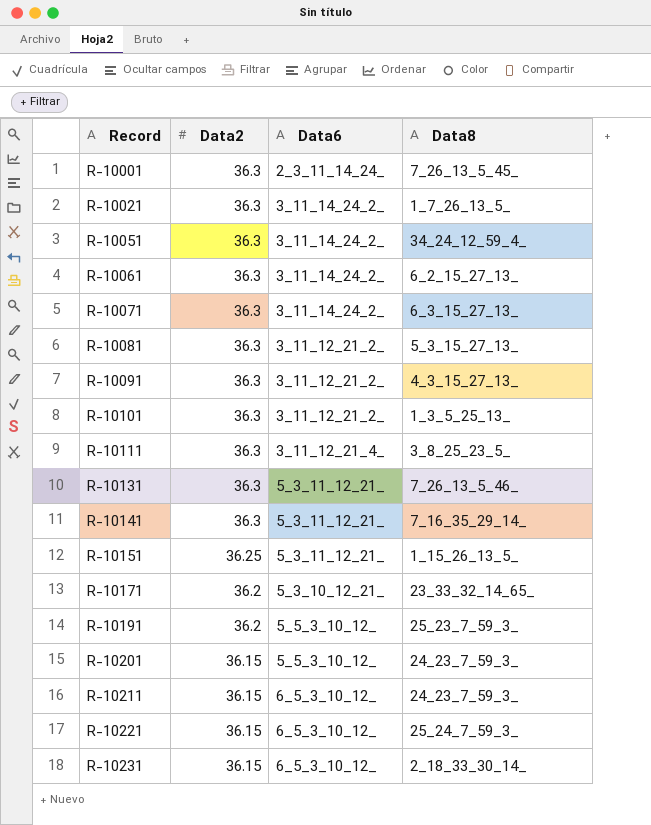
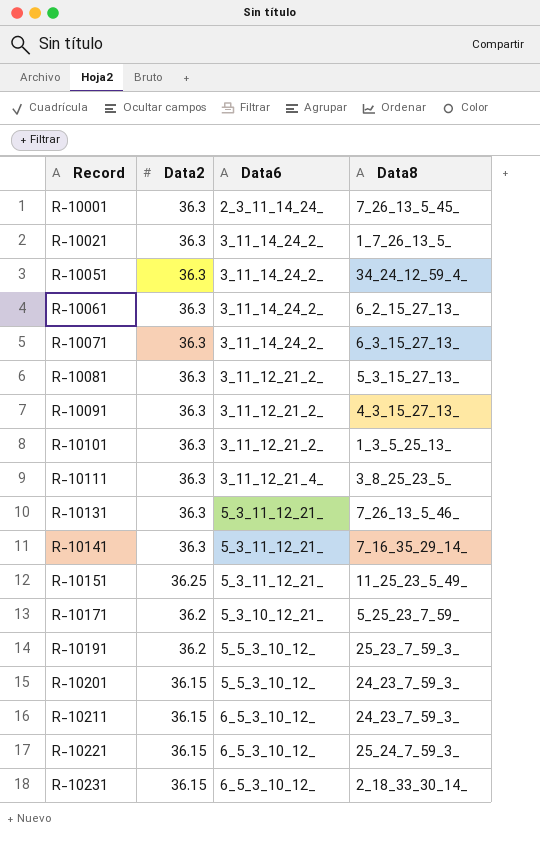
R-10151 | Data8: 1_15_26_13_5_ -> 11_25_23_5_49_
R-10171 | Data8: 23_33_32_14_65_ -> 5_25_23_7_59_

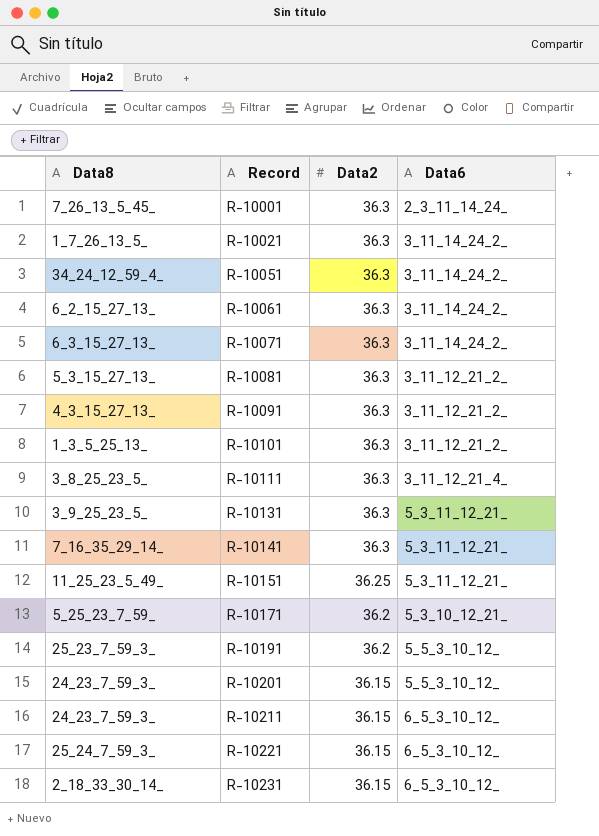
column Data8 | position: 4 -> 1
R-10131 | Data8: 7_26_13_5_46_ -> 3_9_25_23_5_

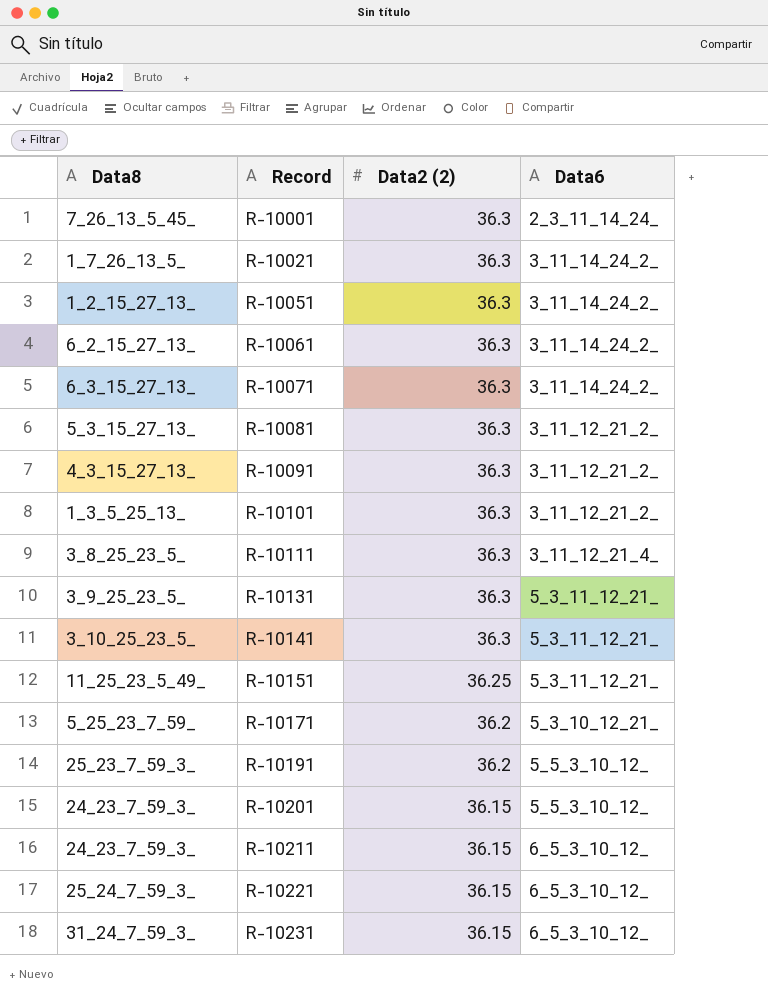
column name: Data2 -> Data2 (2)
R-10051 | Data8: 34_24_12_59_4_ -> 1_2_15_27_13_
R-10141 | Data8: 7_16_35_29_14_ -> 3_10_25_23_5_
R-10231 | Data8: 2_18_33_30_14_ -> 31_24_7_59_3_

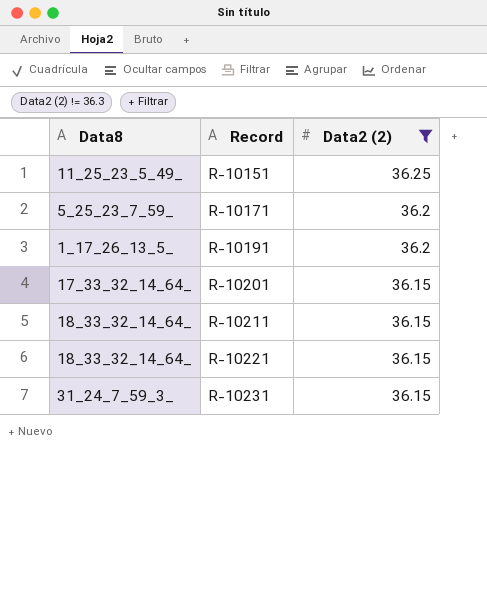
filter: none -> Data2 (2) != 36.3
column Data6 | position: 4 -> none
R-10191 | Data8: 25_23_7_59_3_ -> 1_17_26_13_5_
R-10201 | Data8: 24_23_7_59_3_ -> 17_33_32_14_64_
R-10211 | Data8: 24_23_7_59_3_ -> 18_33_32_14_64_
R-10221 | Data8: 25_24_7_59_3_ -> 18_33_32_14_64_

